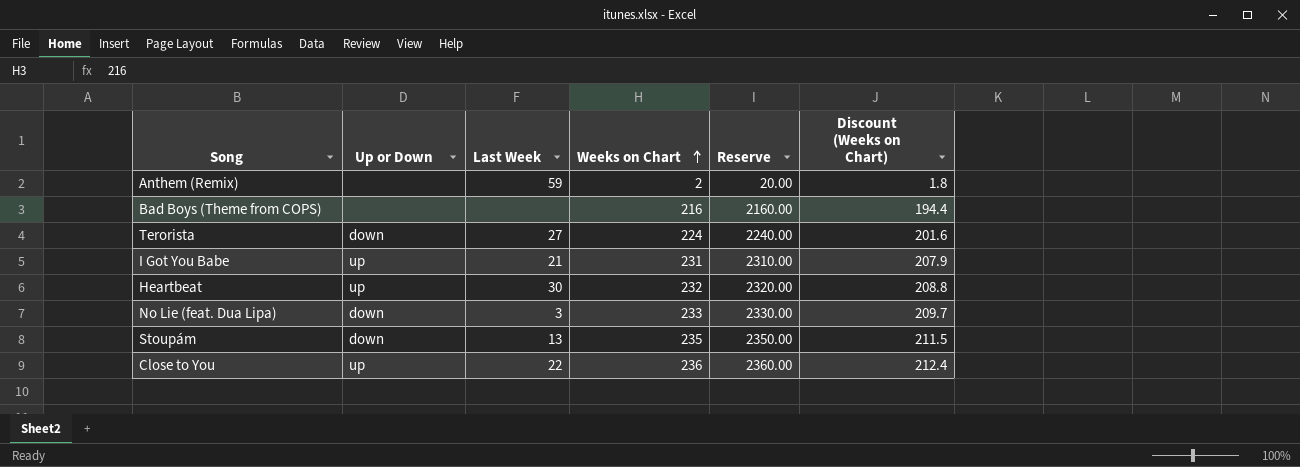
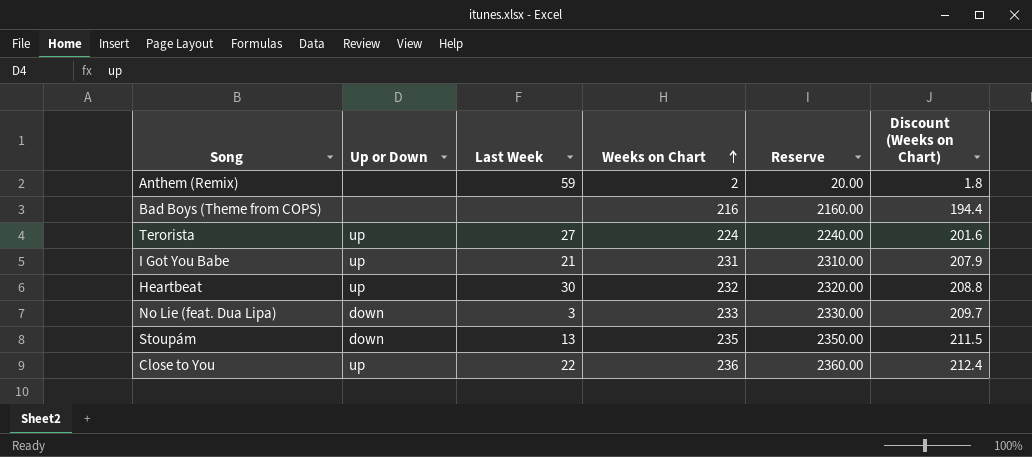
Terorista | Up or Down: down -> up

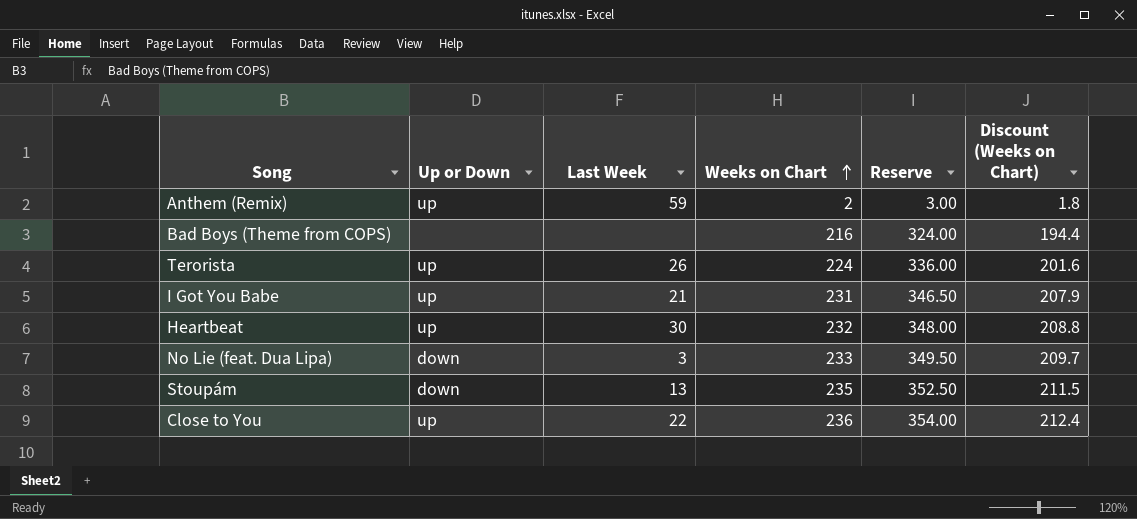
column Reserve | formula: [Weeks on Chart] * 10 -> [Weeks on Chart] * 1.5
Anthem (Remix) | Up or Down: none -> up
Terorista | Last Week: 27 -> 26

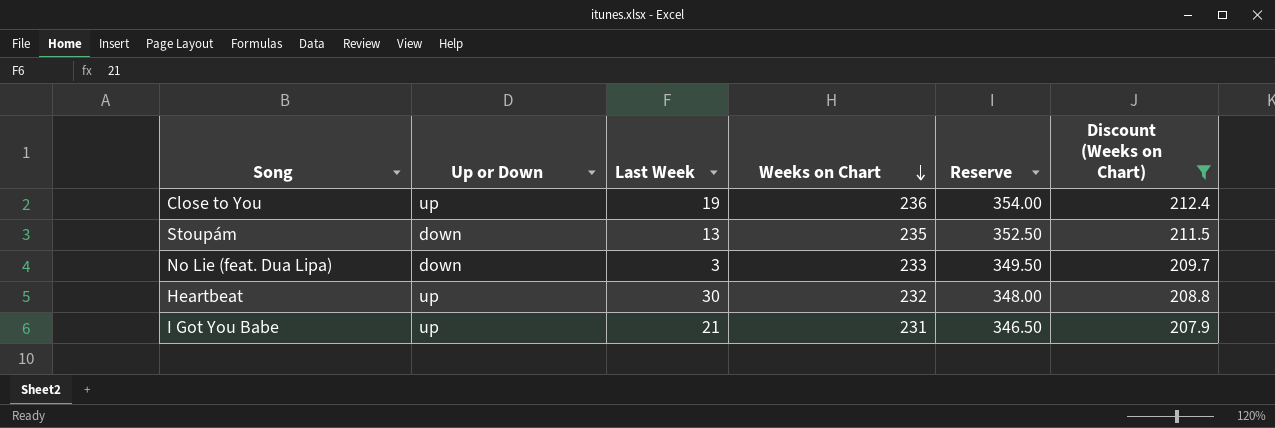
filter: none -> Discount (Weeks on Chart) >= 207.9
row order: Weeks on Chart ascending -> Weeks on Chart descending
Close to You | Last Week: 22 -> 19

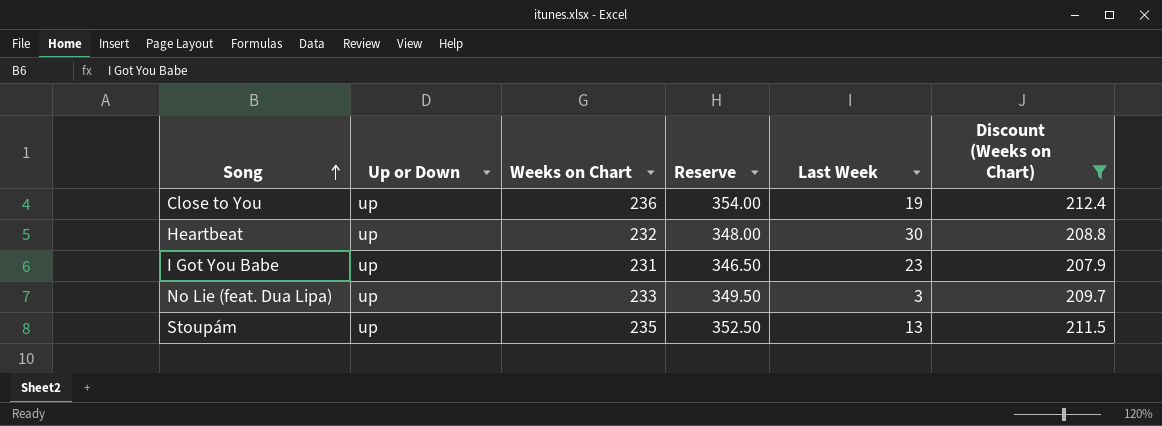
row order: Weeks on Chart descending -> Song ascending
column Last Week | position: 3 -> 5
I Got You Babe | Last Week: 21 -> 23
No Lie (feat. Dua Lipa) | Up or Down: down -> up
Stoupám | Up or Down: down -> up

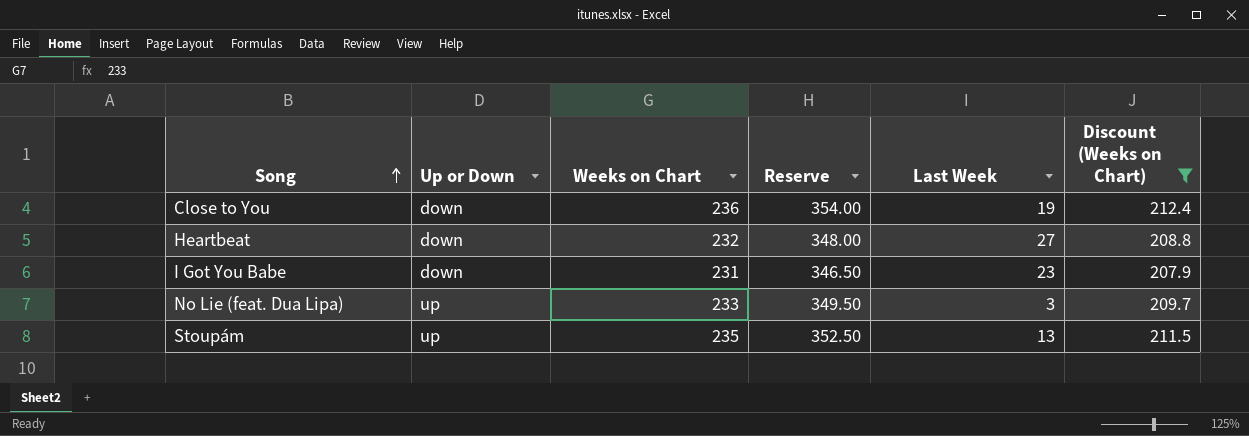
Close to You | Up or Down: up -> down
Heartbeat | Up or Down: up -> down
Heartbeat | Last Week: 30 -> 27
I Got You Babe | Up or Down: up -> down

